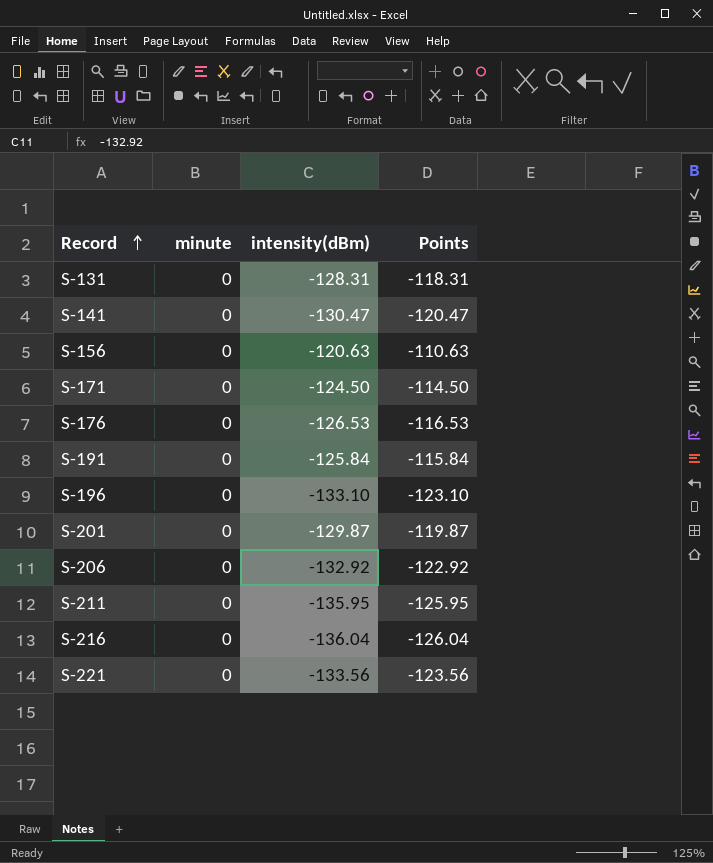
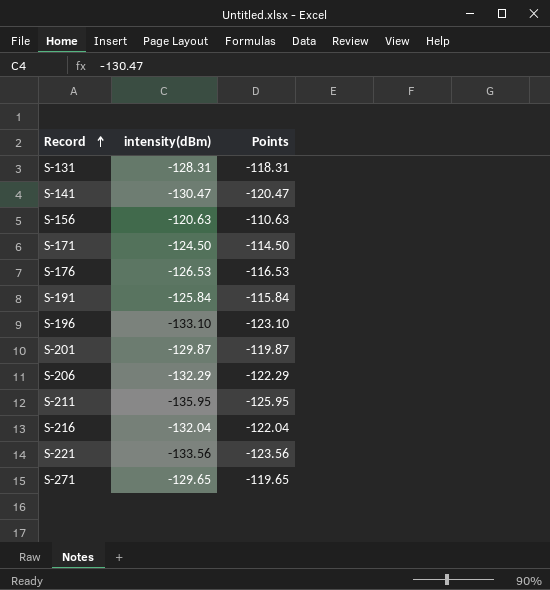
column minute | position: 2 -> none
S-206 | intensity(dBm): -132.92 -> -132.29
S-206 | Points: -122.92 -> -122.29
S-216 | intensity(dBm): -136.04 -> -132.04
S-216 | Points: -126.04 -> -122.04
row S-271: none -> -129.65 | -119.65

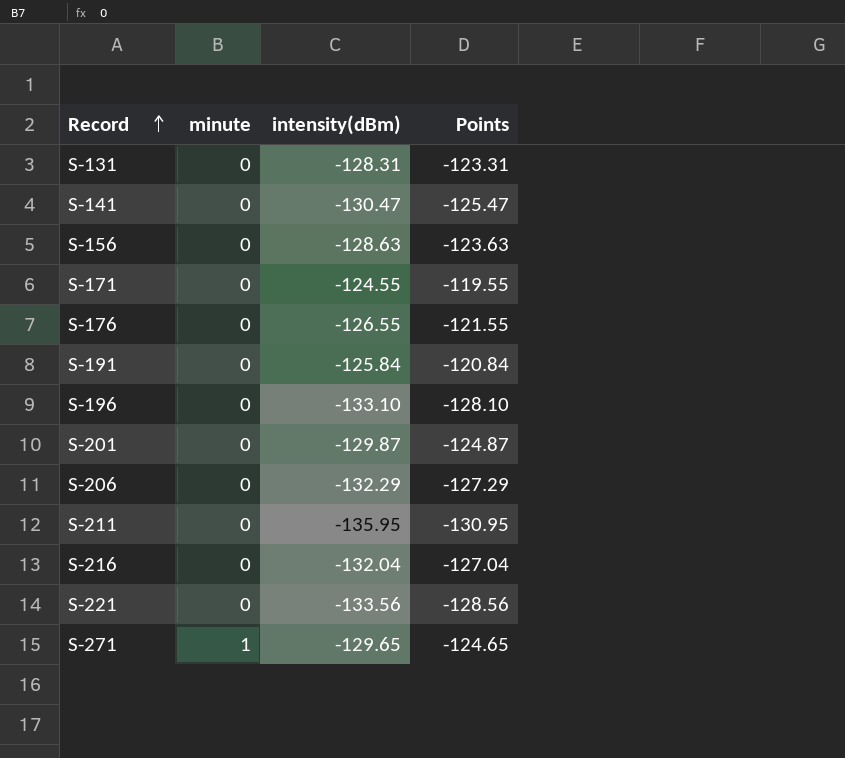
column minute | position: none -> 2
column Points | formula: [intensity(dBm)] + 10 -> [intensity(dBm)] + 5
S-156 | intensity(dBm): -120.63 -> -128.63
S-171 | intensity(dBm): -124.50 -> -124.55
S-176 | intensity(dBm): -126.53 -> -126.55

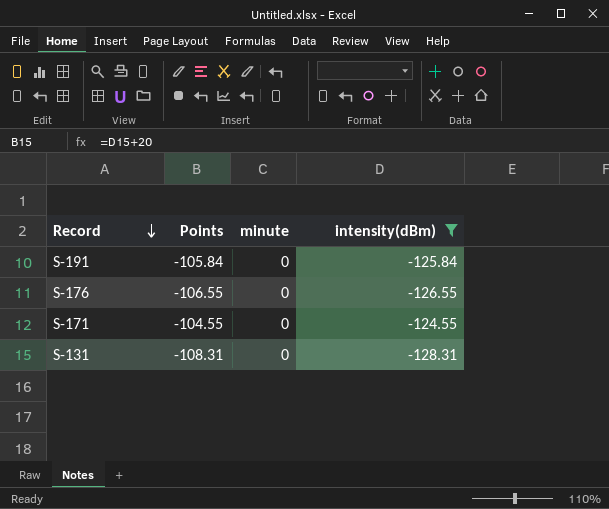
filter: none -> intensity(dBm) >= -128.31
row order: Record ascending -> Record descending
column Points | formula: [intensity(dBm)] + 5 -> [intensity(dBm)] + 20
column Points | position: 4 -> 2

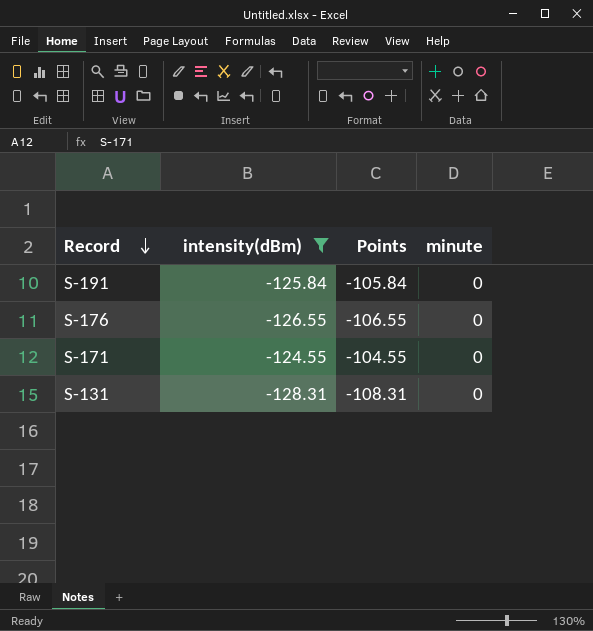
column intensity(dBm) | position: 4 -> 2

